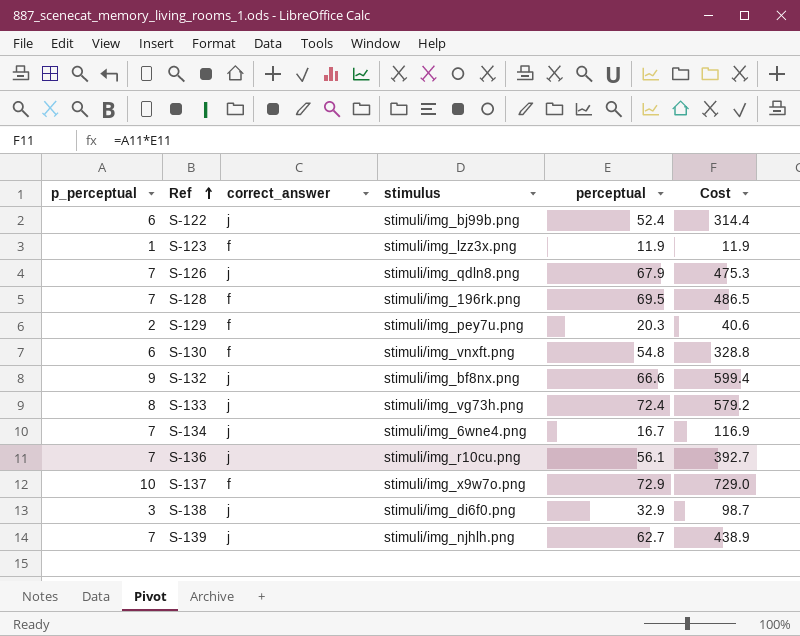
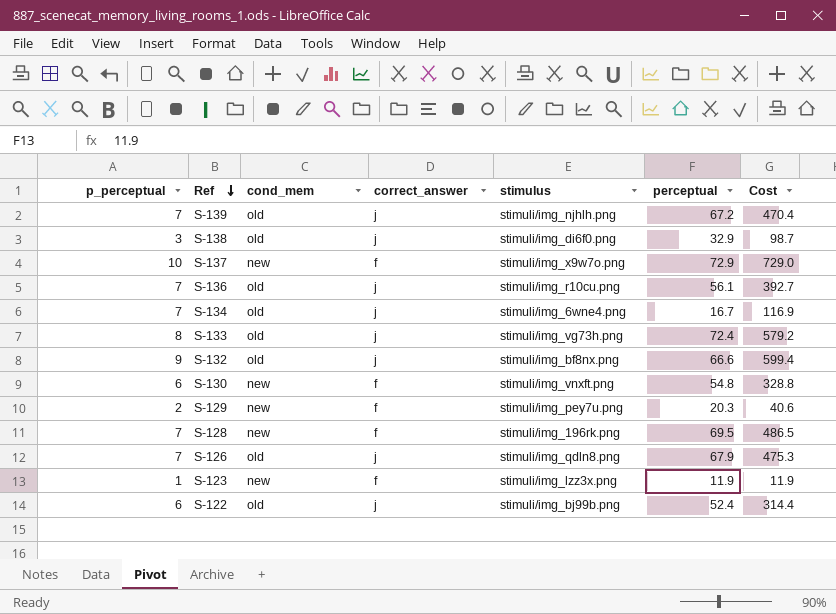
row order: Ref ascending -> Ref descending
column cond_mem | position: none -> 3
S-139 | perceptual: 62.7 -> 67.2
S-139 | Cost: 438.9 -> 470.4

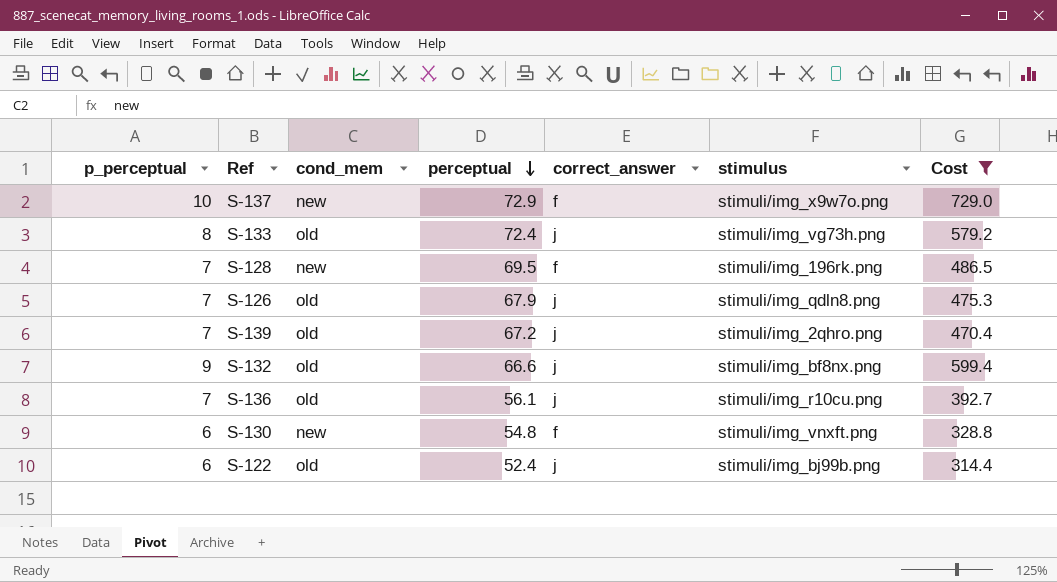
filter: none -> Cost >= 314.4
row order: Ref descending -> perceptual descending
column perceptual | position: 6 -> 4
S-139 | stimulus: stimuli/img_njhlh.png -> stimuli/img_2qhro.png

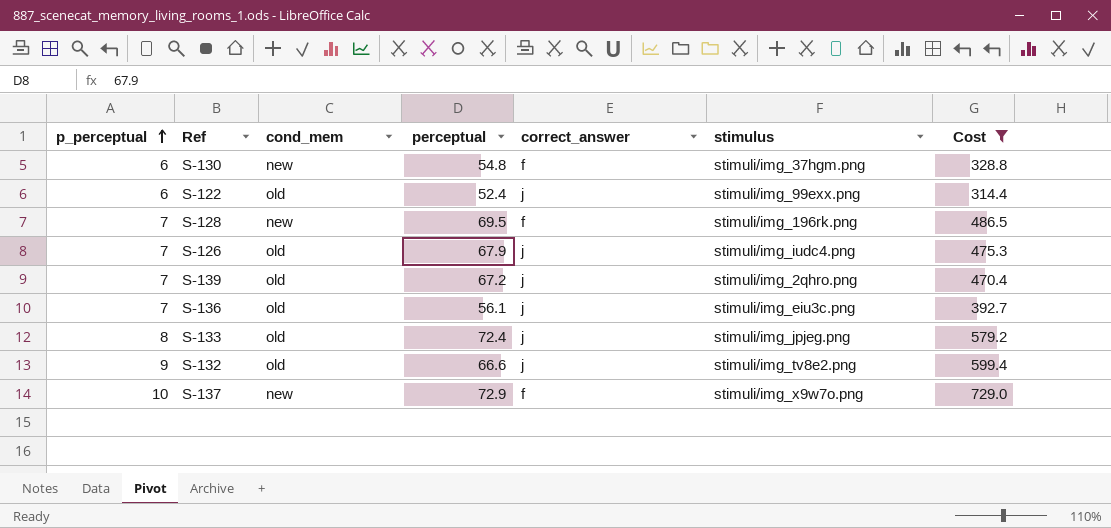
row order: perceptual descending -> p_perceptual ascending
S-130 | stimulus: stimuli/img_vnxft.png -> stimuli/img_37hgm.png
S-122 | stimulus: stimuli/img_bj99b.png -> stimuli/img_99exx.png
S-126 | stimulus: stimuli/img_qdln8.png -> stimuli/img_iudc4.png
S-136 | stimulus: stimuli/img_r10cu.png -> stimuli/img_eiu3c.png
S-133 | stimulus: stimuli/img_vg73h.png -> stimuli/img_jpjeg.png
S-132 | stimulus: stimuli/img_bf8nx.png -> stimuli/img_tv8e2.png

